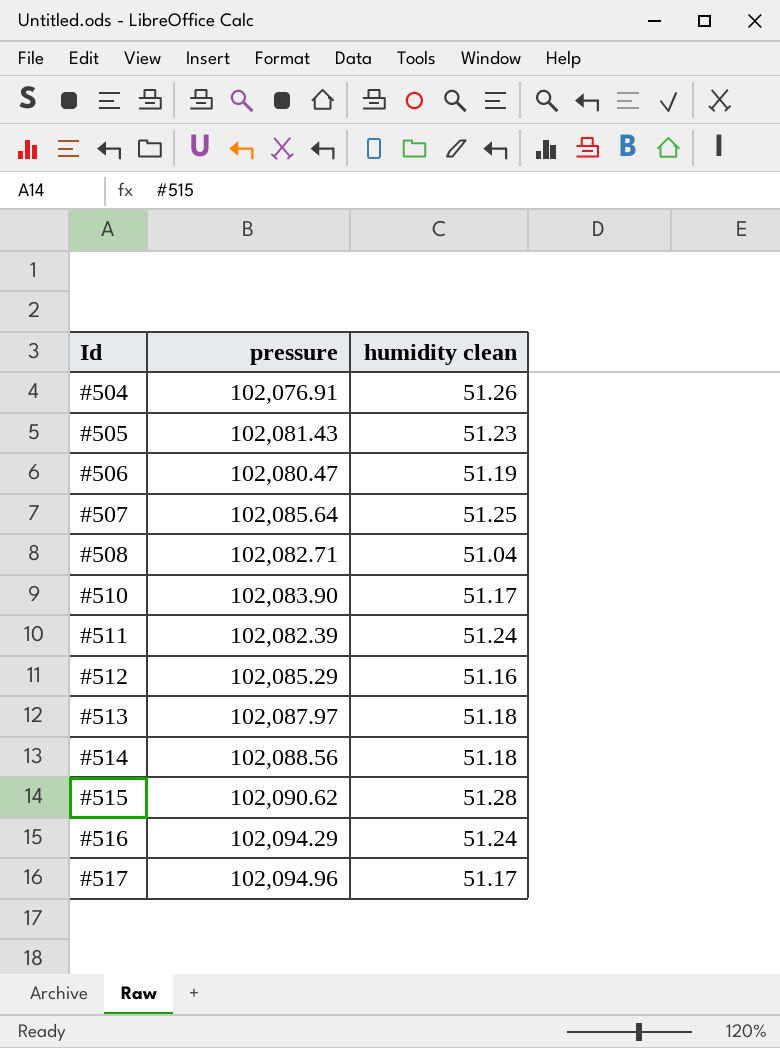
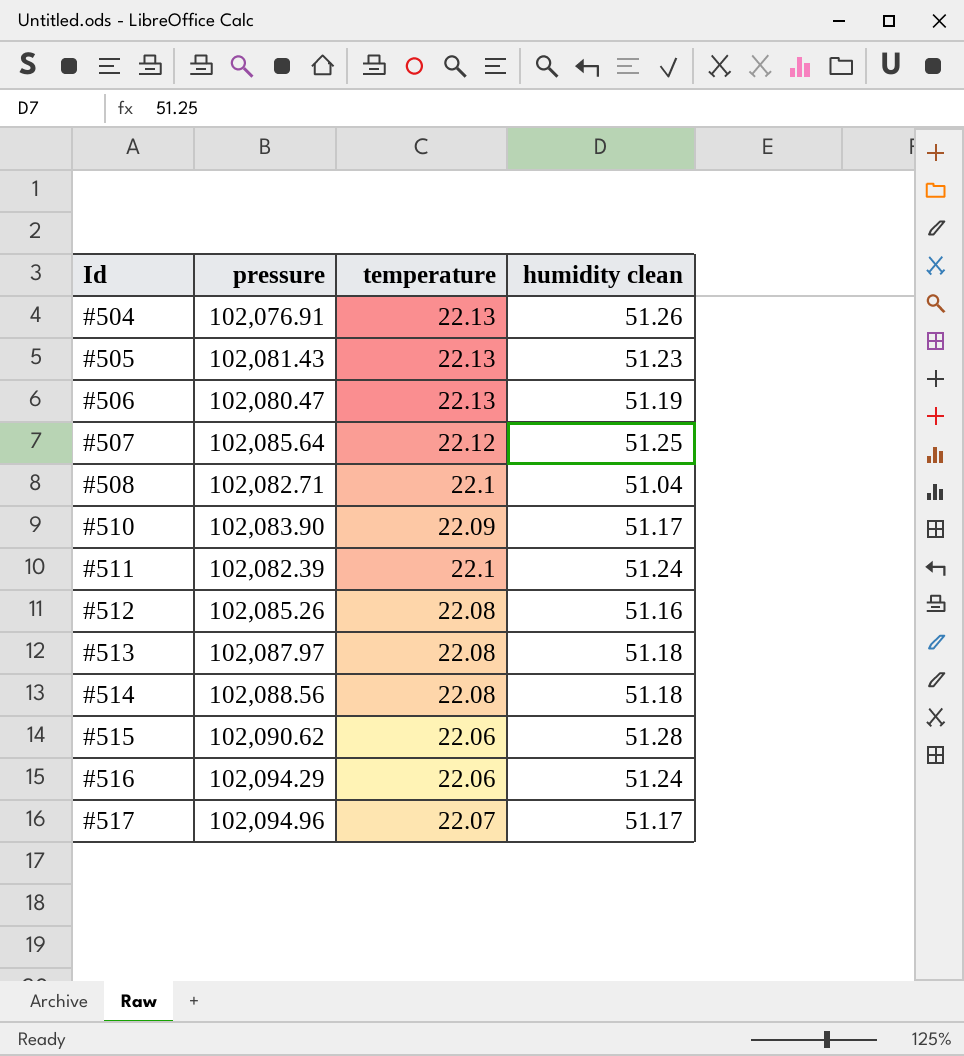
column temperature | position: none -> 3
#512 | pressure: 102,085.29 -> 102,085.26

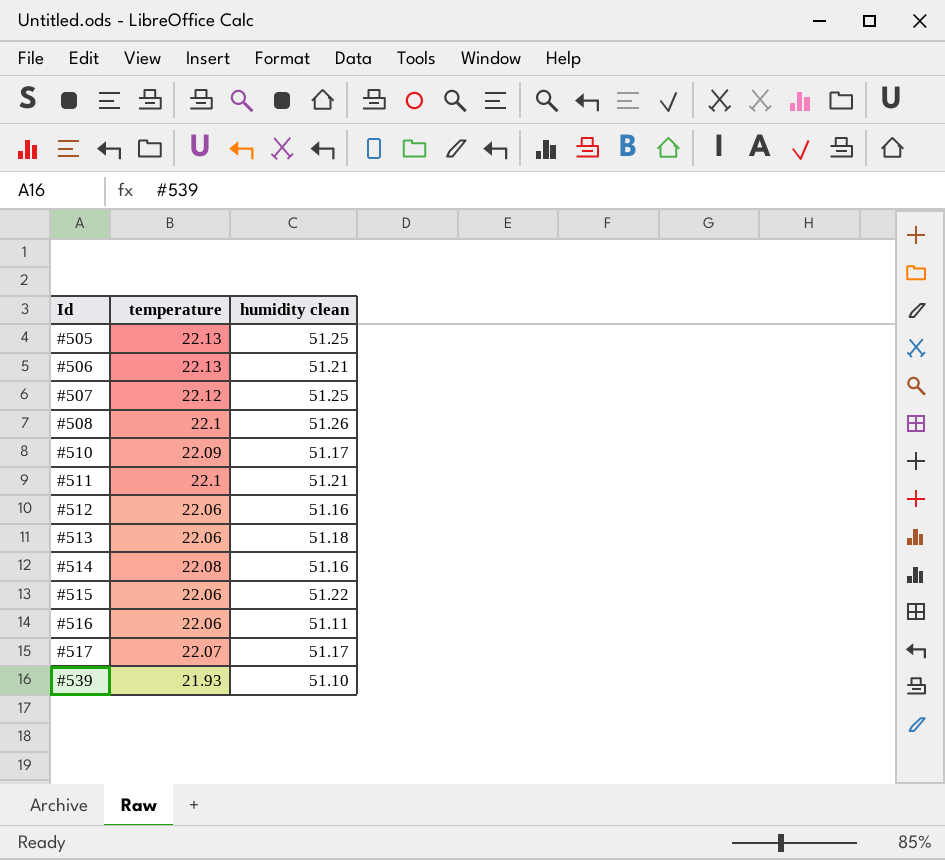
column pressure | position: 2 -> none
row #504: 102,076.91 | 22.13 | 51.26 -> none
#505 | humidity clean: 51.23 -> 51.25
#506 | humidity clean: 51.19 -> 51.21
#508 | humidity clean: 51.04 -> 51.26
#511 | humidity clean: 51.24 -> 51.21
#512 | temperature: 22.08 -> 22.06
#513 | temperature: 22.08 -> 22.06
#514 | humidity clean: 51.18 -> 51.16
#515 | humidity clean: 51.28 -> 51.22
#516 | humidity clean: 51.24 -> 51.11
row #539: none -> 21.93 | 51.10

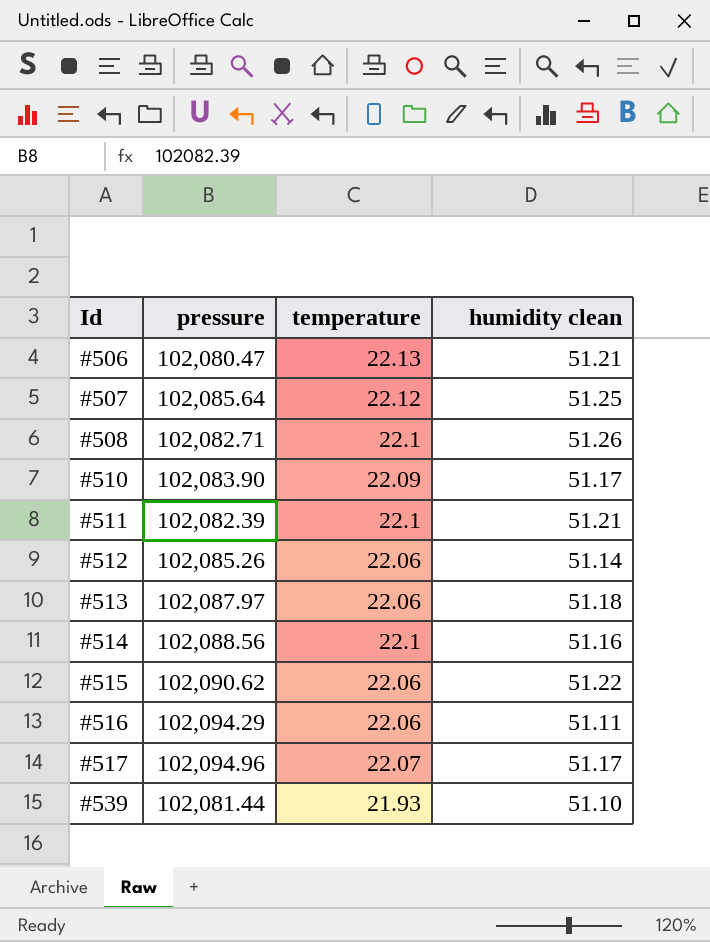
column pressure | position: none -> 2
row #505: 22.13 | 51.25 -> none
#512 | humidity clean: 51.16 -> 51.14
#514 | temperature: 22.08 -> 22.1

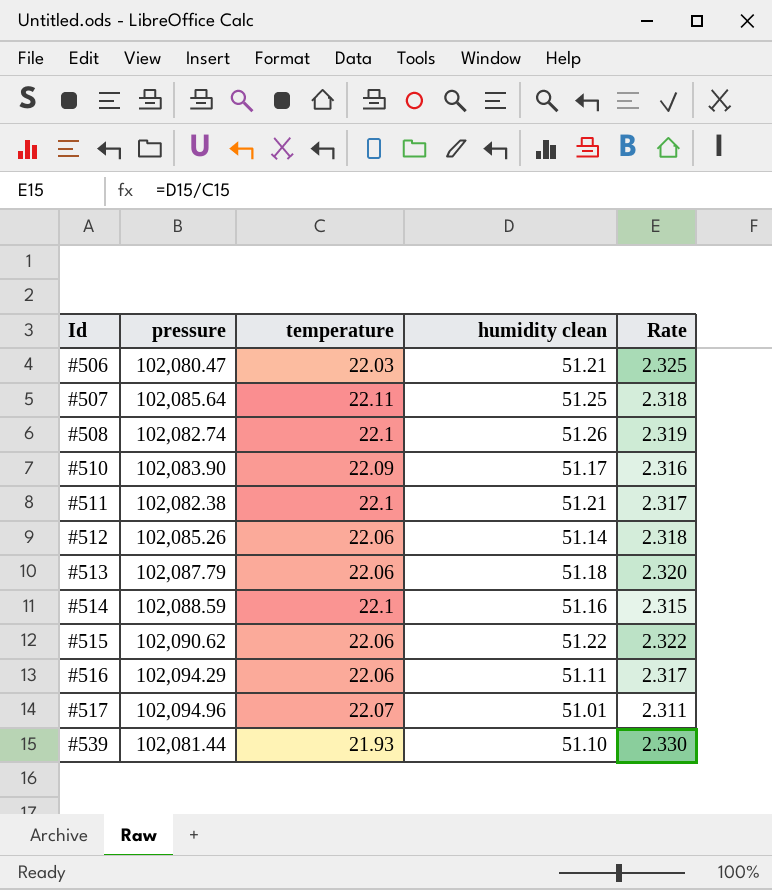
column Rate | formula: none -> [humidity clean] / [temperature]
#506 | temperature: 22.13 -> 22.03
#507 | temperature: 22.12 -> 22.11
#508 | pressure: 102,082.71 -> 102,082.74
#511 | pressure: 102,082.39 -> 102,082.38
#513 | pressure: 102,087.97 -> 102,087.79
#514 | pressure: 102,088.56 -> 102,088.59
#517 | humidity clean: 51.17 -> 51.01

